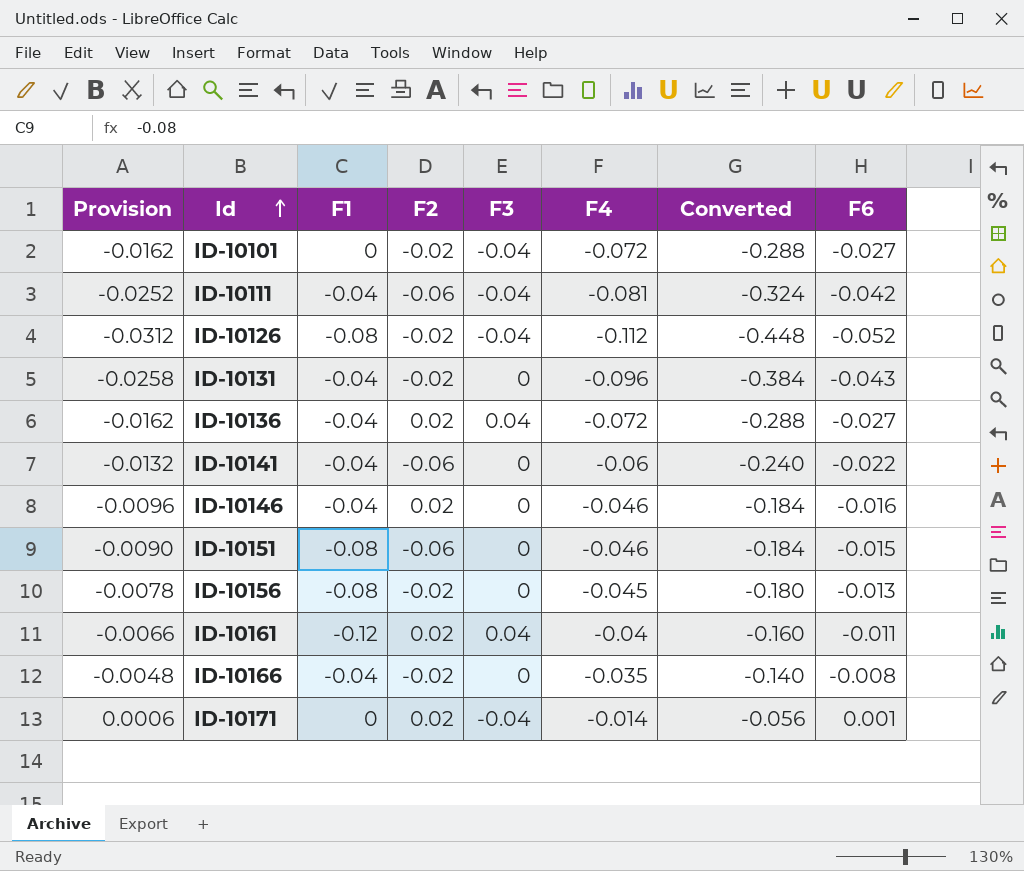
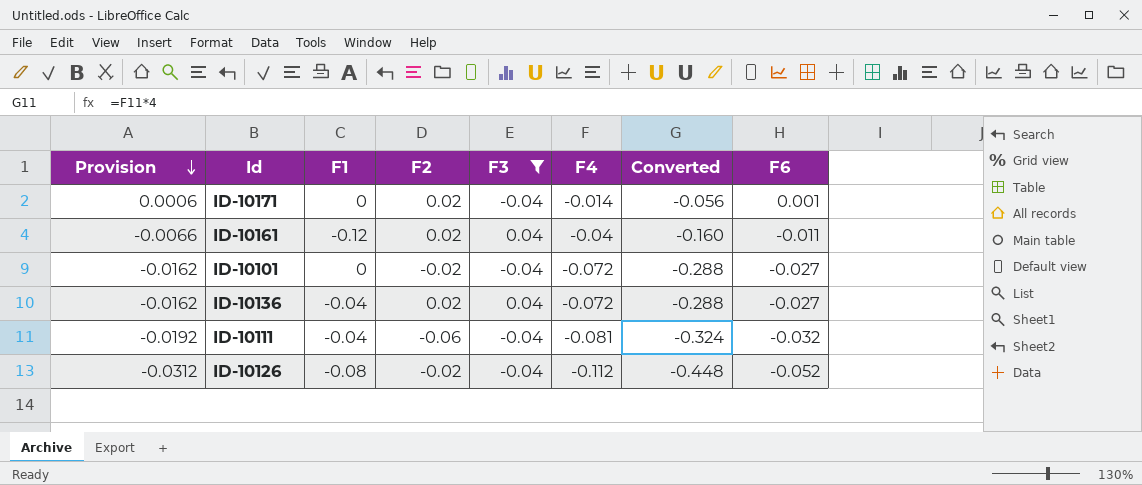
filter: none -> F3 != 0
row order: Id ascending -> Provision descending
ID-10111 | Provision: -0.0252 -> -0.0192
ID-10111 | F6: -0.042 -> -0.032

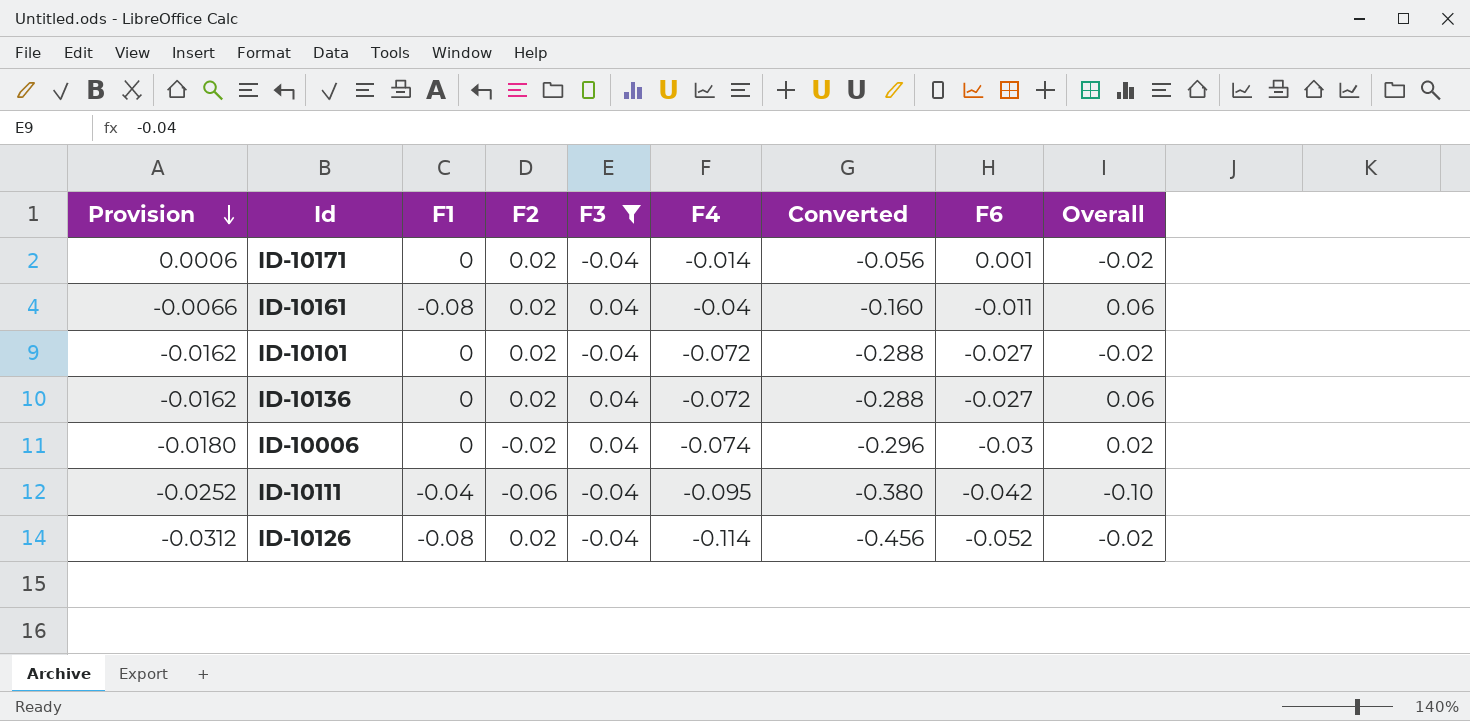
column Overall | formula: none -> [F2] + [F3]
ID-10161 | F1: -0.12 -> -0.08
ID-10101 | F2: -0.02 -> 0.02
ID-10136 | F1: -0.04 -> 0
row ID-10006: none -> -0.0180 | 0 | -0.02 | 0.04 | -0.074 | -0.296 | -0.03 | 0.02
ID-10111 | Provision: -0.0192 -> -0.0252
ID-10111 | F4: -0.081 -> -0.095
ID-10111 | Converted: -0.324 -> -0.380
ID-10111 | F6: -0.032 -> -0.042
ID-10126 | F2: -0.02 -> 0.02
ID-10126 | F4: -0.112 -> -0.114
ID-10126 | Converted: -0.448 -> -0.456

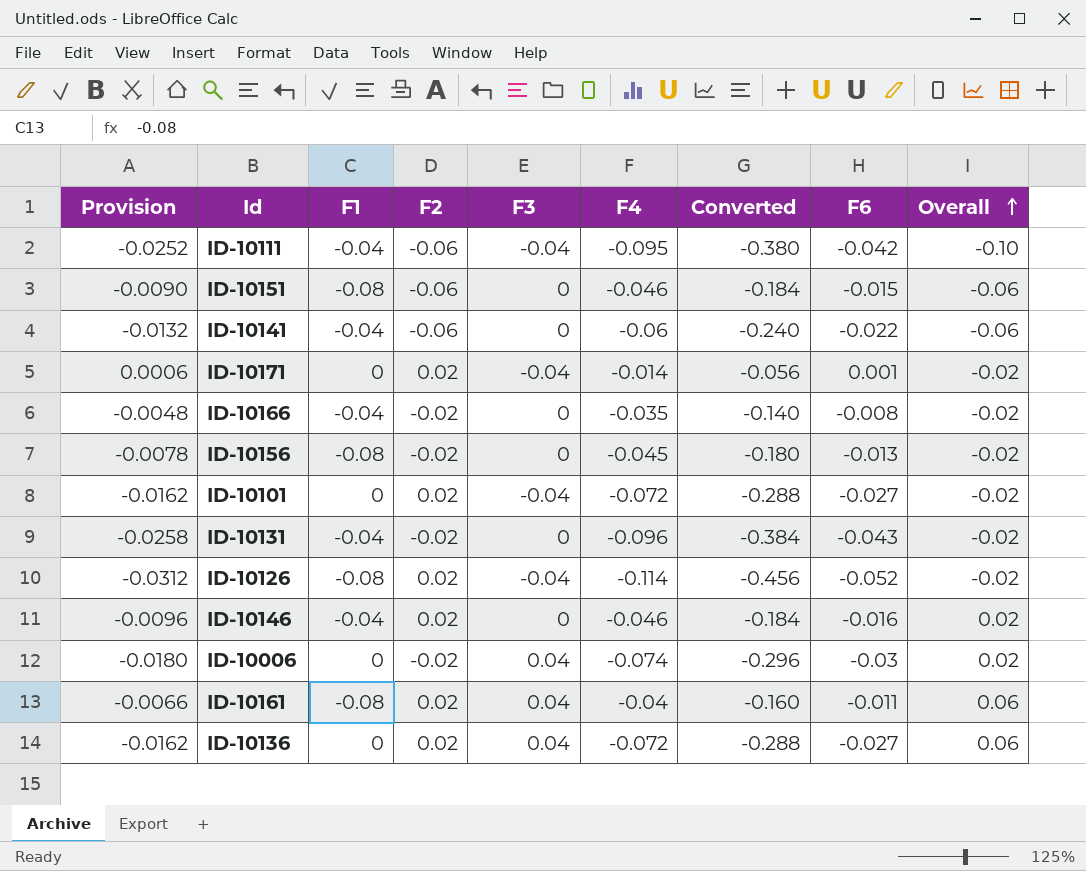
filter: F3 != 0 -> none
row order: Provision descending -> Overall ascending

